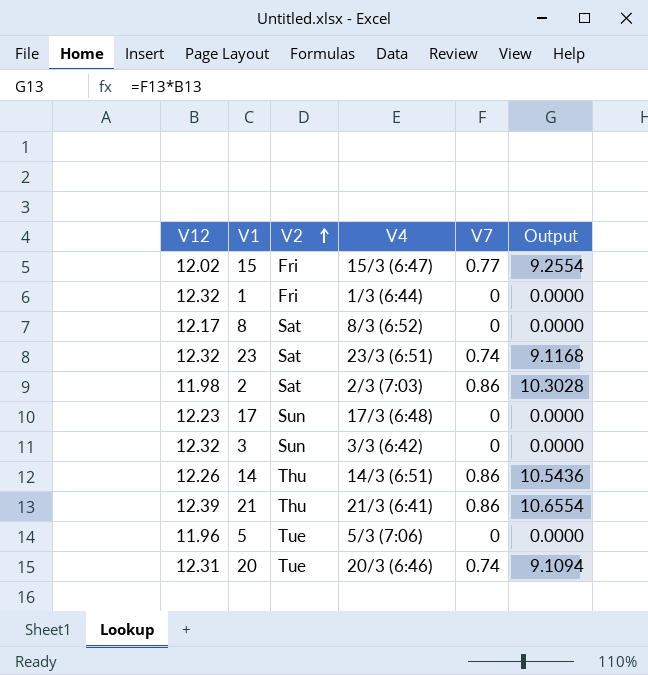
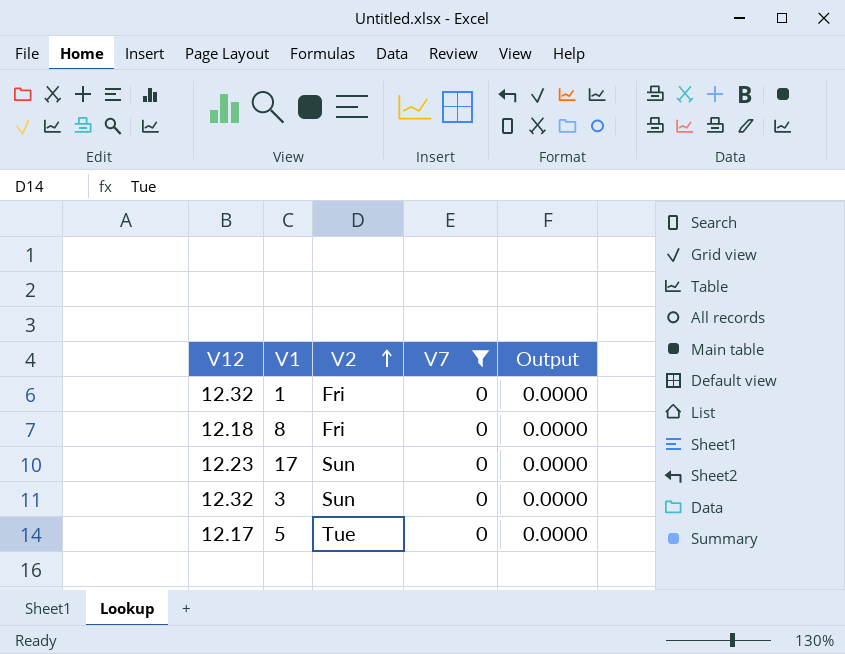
filter: none -> V7 = 0
column V4 | position: 4 -> none
8 | V12: 12.17 -> 12.18
8 | V2: Sat -> Fri
5 | V12: 11.96 -> 12.17

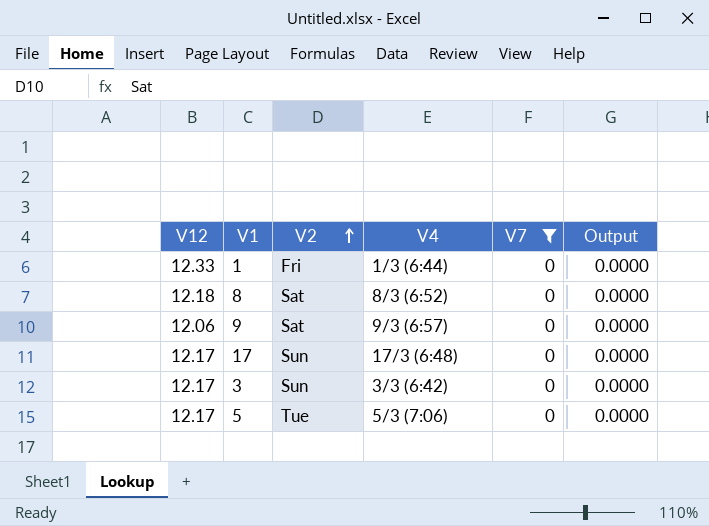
column V4 | position: none -> 4
1 | V12: 12.32 -> 12.33
8 | V2: Fri -> Sat
row 9: none -> 12.06 | Sat | 9/3 (6:57) | 0 | 0.0000
17 | V12: 12.23 -> 12.17
3 | V12: 12.32 -> 12.17

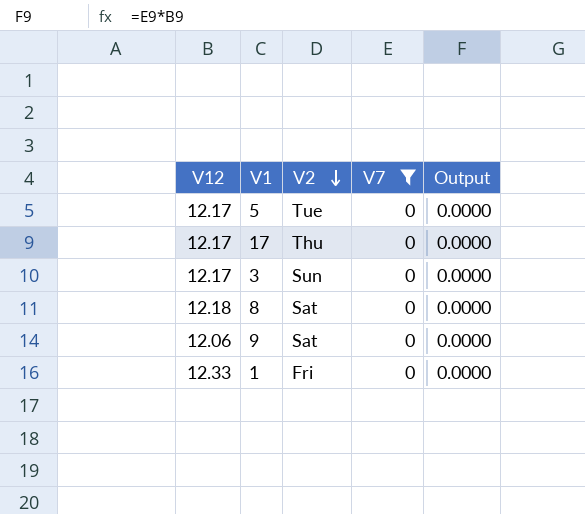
row order: V2 ascending -> V2 descending
column V4 | position: 4 -> none
17 | V2: Sun -> Thu

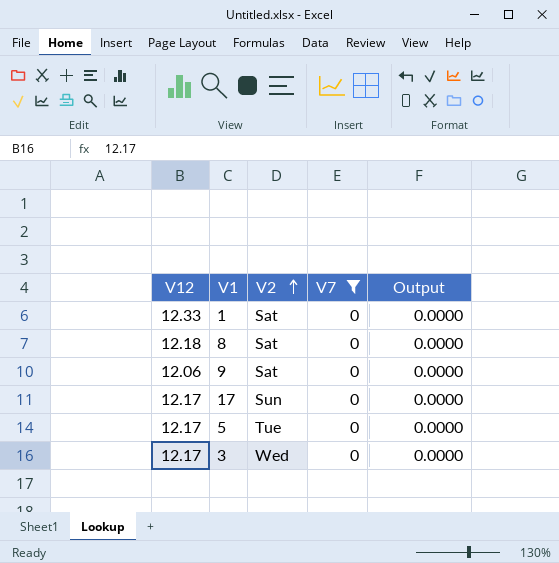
row order: V2 descending -> V2 ascending
1 | V2: Fri -> Sat
17 | V2: Thu -> Sun
3 | V2: Sun -> Wed

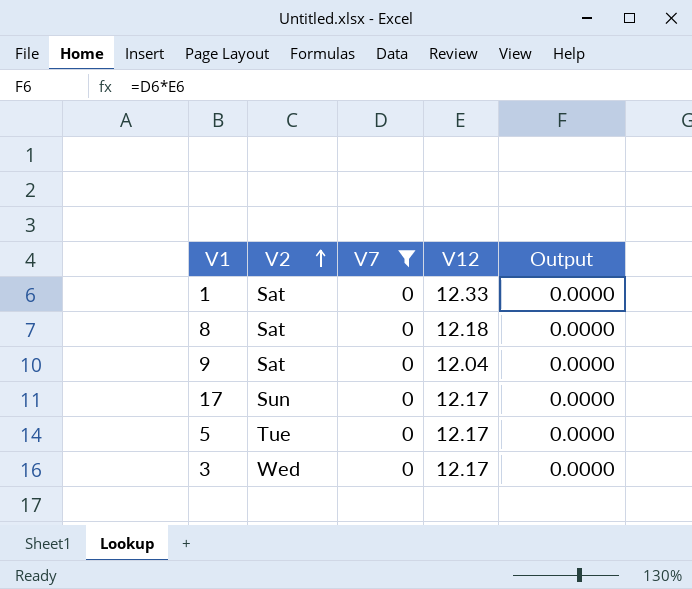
column V12 | position: 1 -> 4
9 | V12: 12.06 -> 12.04

